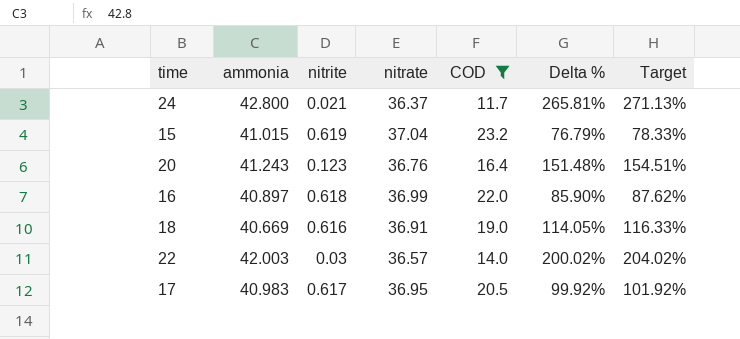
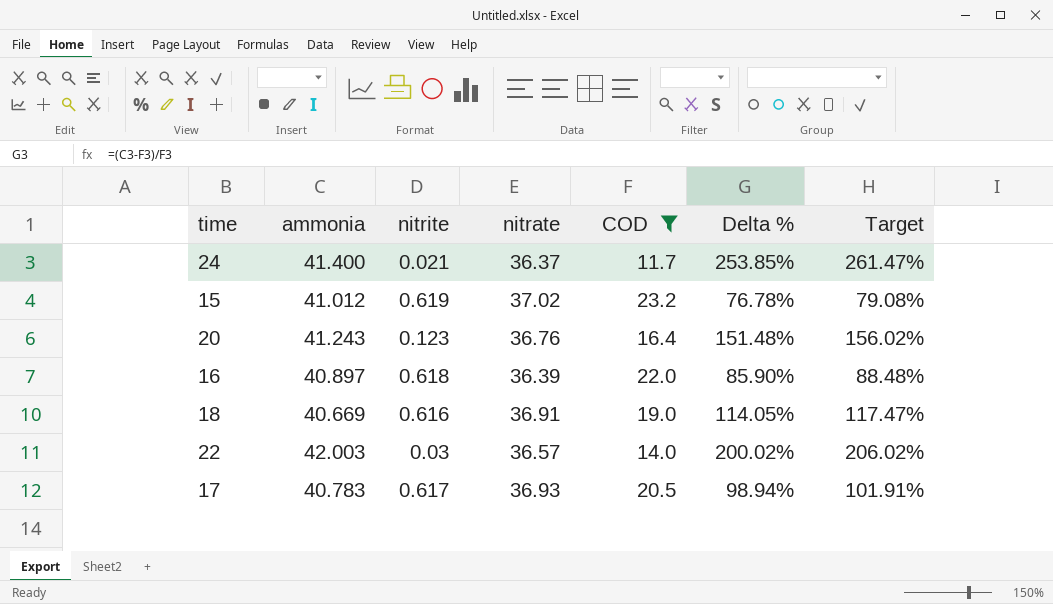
column Target | formula: [Delta %] * 1.02 -> [Delta %] * 1.03
24 | ammonia: 42.800 -> 41.400
24 | Delta %: 265.81% -> 253.85%
15 | ammonia: 41.015 -> 41.012
15 | nitrate: 37.04 -> 37.02
15 | Delta %: 76.79% -> 76.78%
16 | nitrate: 36.99 -> 36.39
17 | ammonia: 40.983 -> 40.783
17 | nitrate: 36.95 -> 36.93
17 | Delta %: 99.92% -> 98.94%

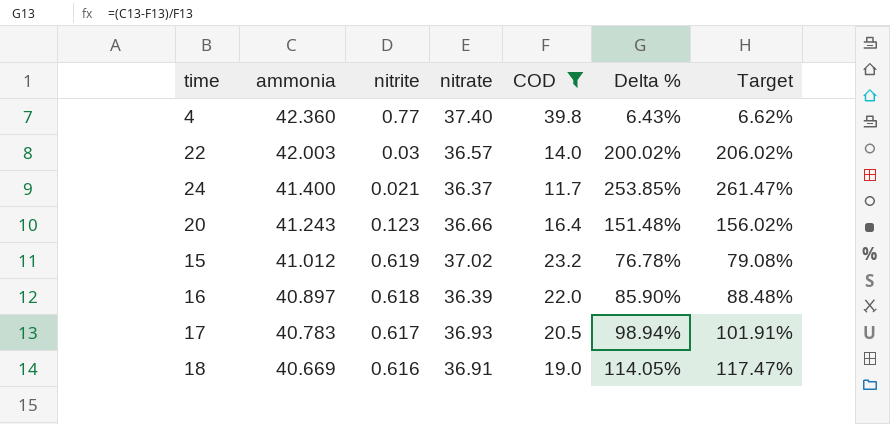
row order: none -> ammonia descending
row 4: none -> 42.360 | 0.77 | 37.40 | 39.8 | 6.43% | 6.62%
20 | nitrate: 36.76 -> 36.66

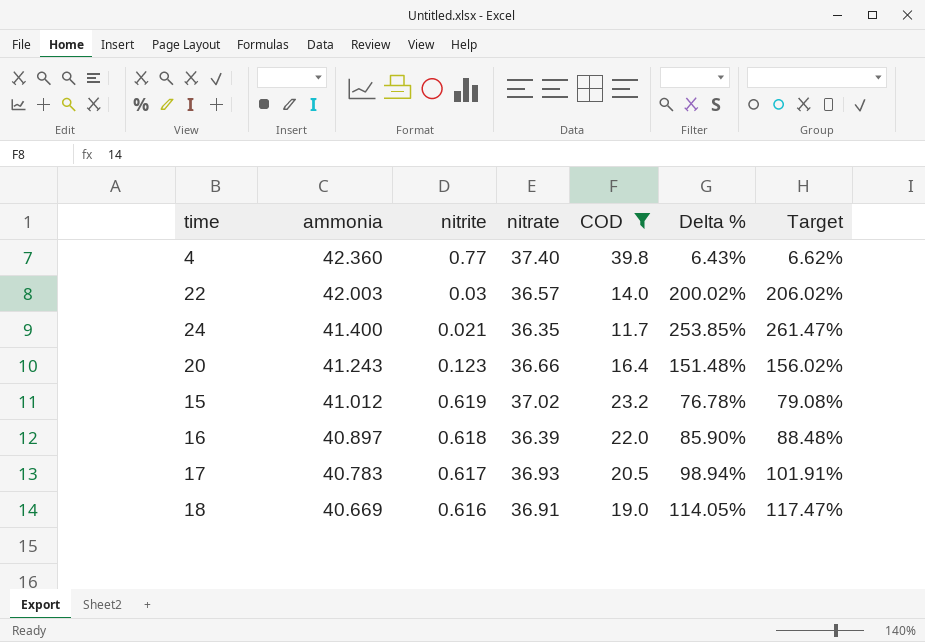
24 | nitrate: 36.37 -> 36.35

